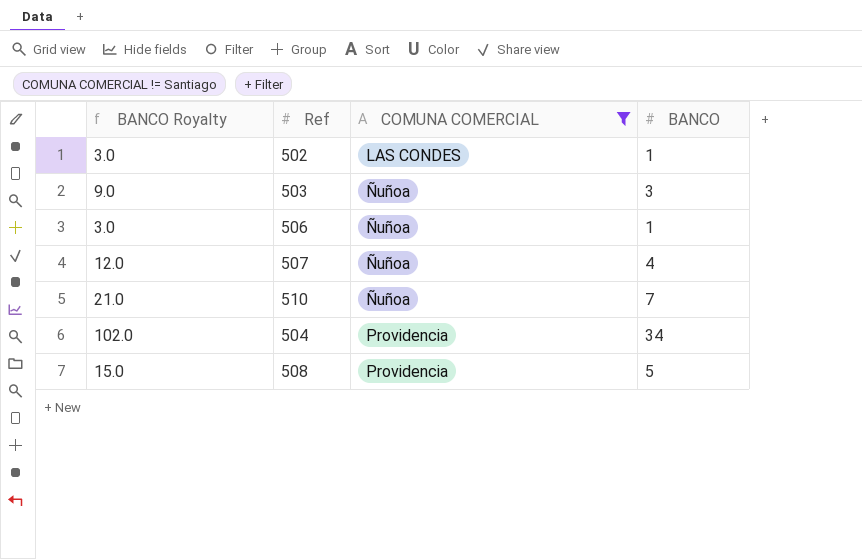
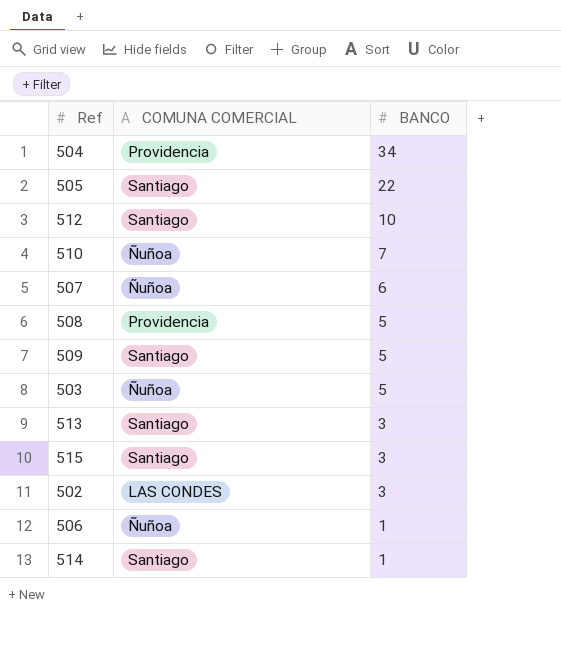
filter: COMUNA COMERCIAL != Santiago -> none
row order: COMUNA COMERCIAL ascending -> BANCO descending
column BANCO Royalty | formula: [BANCO] * 3 -> none
507 | BANCO: 4 -> 6
503 | BANCO: 3 -> 5
502 | BANCO: 1 -> 3

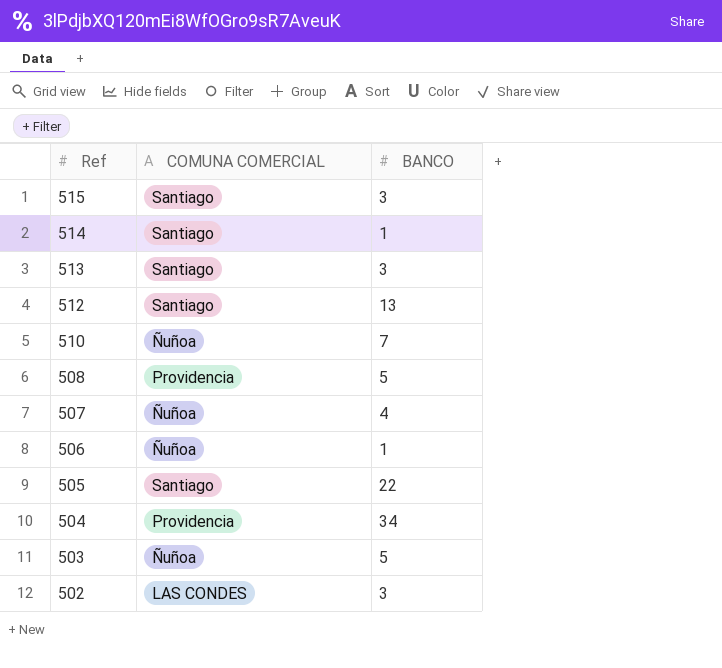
row order: BANCO descending -> Ref descending
row 509: Santiago | 5 -> none
512 | BANCO: 10 -> 13
507 | BANCO: 6 -> 4

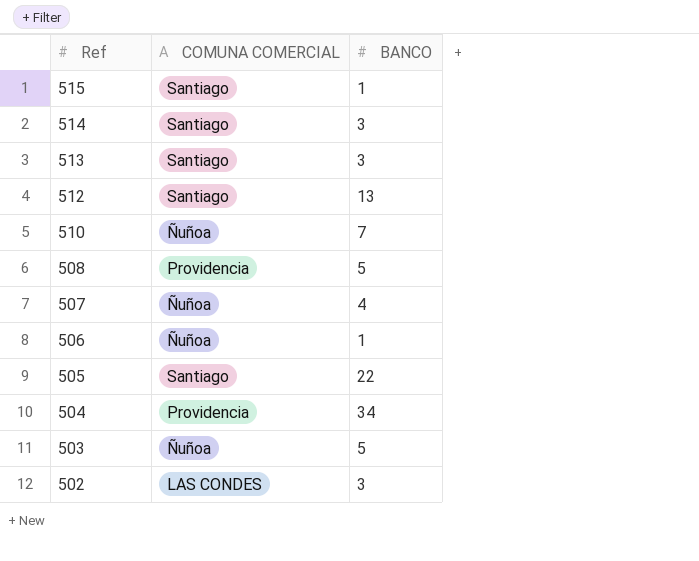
515 | BANCO: 3 -> 1
514 | BANCO: 1 -> 3

